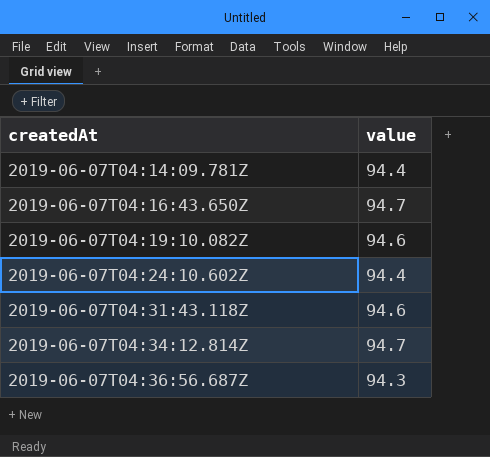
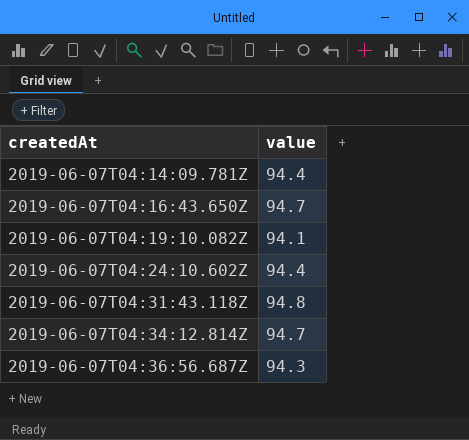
2019-06-07T04:19:10.082Z | value: 94.6 -> 94.1
2019-06-07T04:31:43.118Z | value: 94.6 -> 94.8

